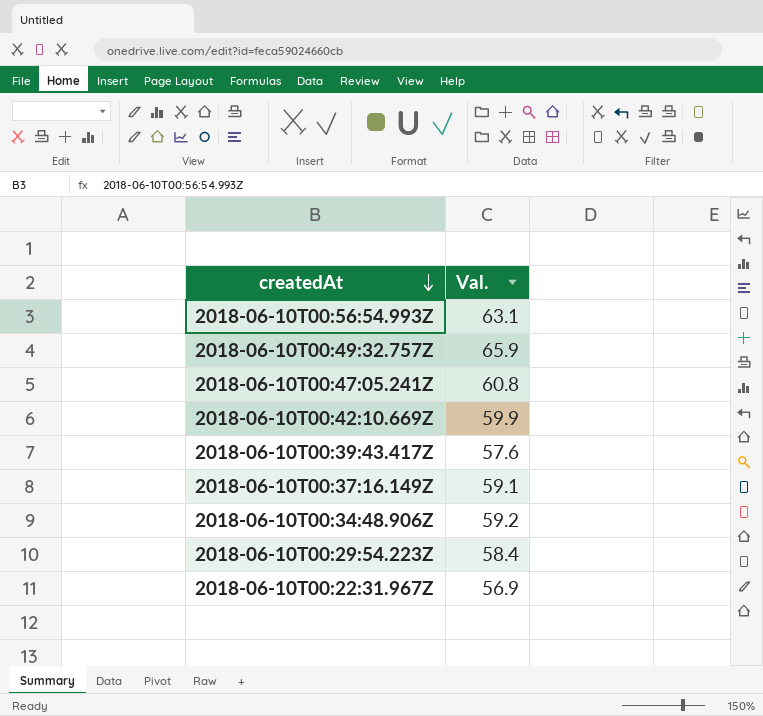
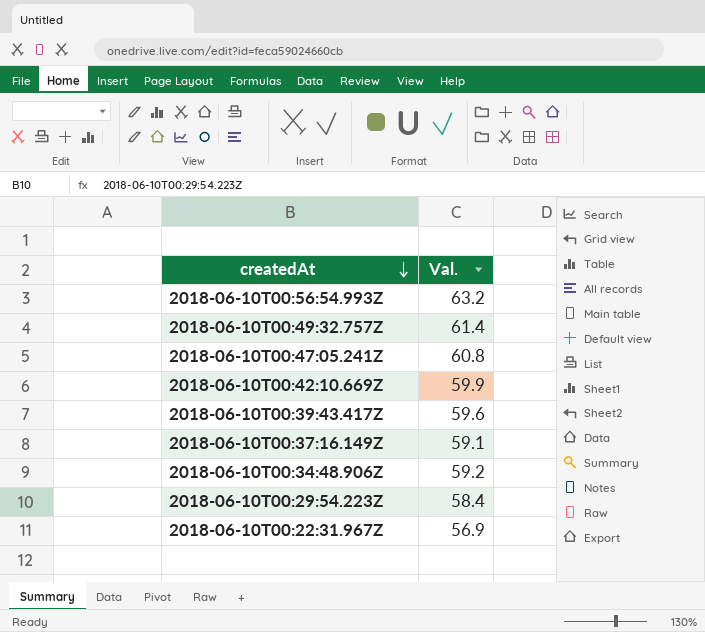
2018-06-10T00:56:54.993Z | Val.: 63.1 -> 63.2
2018-06-10T00:49:32.757Z | Val.: 65.9 -> 61.4
2018-06-10T00:39:43.417Z | Val.: 57.6 -> 59.6

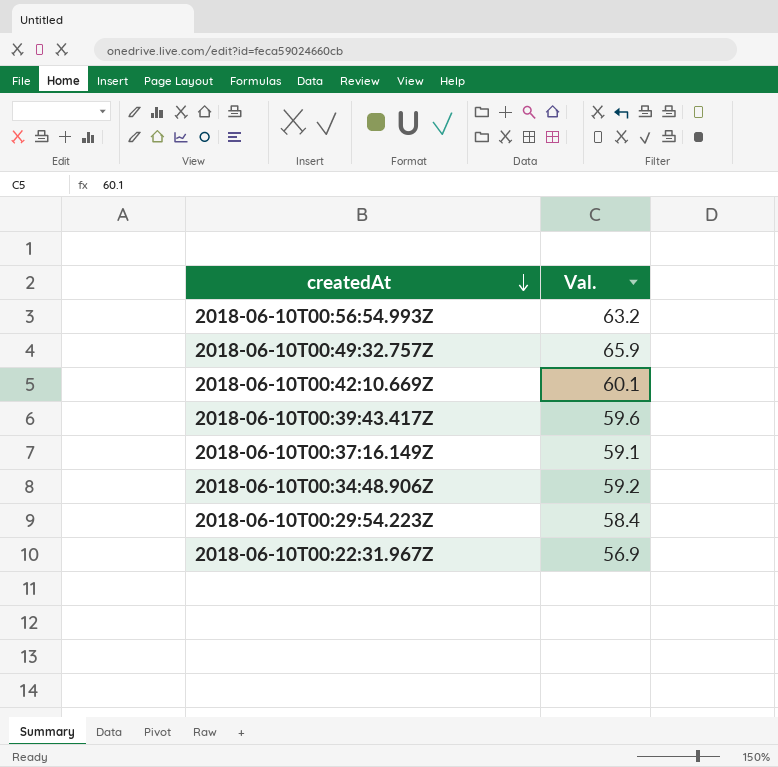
row 2018-06-10T00:47:05.241Z: 60.8 -> none
2018-06-10T00:49:32.757Z | Val.: 61.4 -> 65.9
2018-06-10T00:42:10.669Z | Val.: 59.9 -> 60.1

